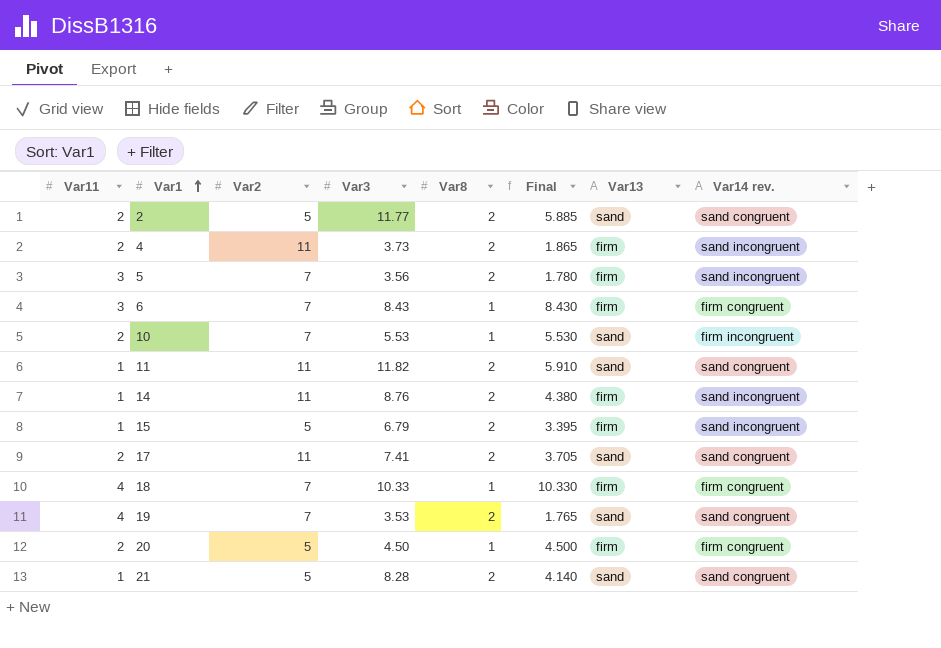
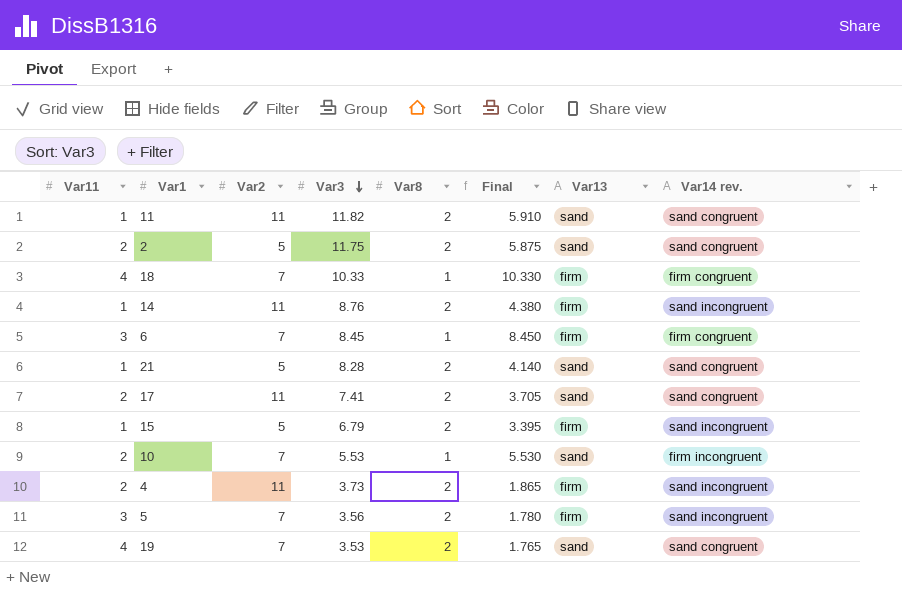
row order: Var1 ascending -> Var3 descending
row 20: 2 | 5 | 4.50 | 1 | 4.500 | firm | firm congruent -> none
2 | Var3: 11.77 -> 11.75
2 | Final: 5.885 -> 5.875
6 | Var3: 8.43 -> 8.45
6 | Final: 8.430 -> 8.450

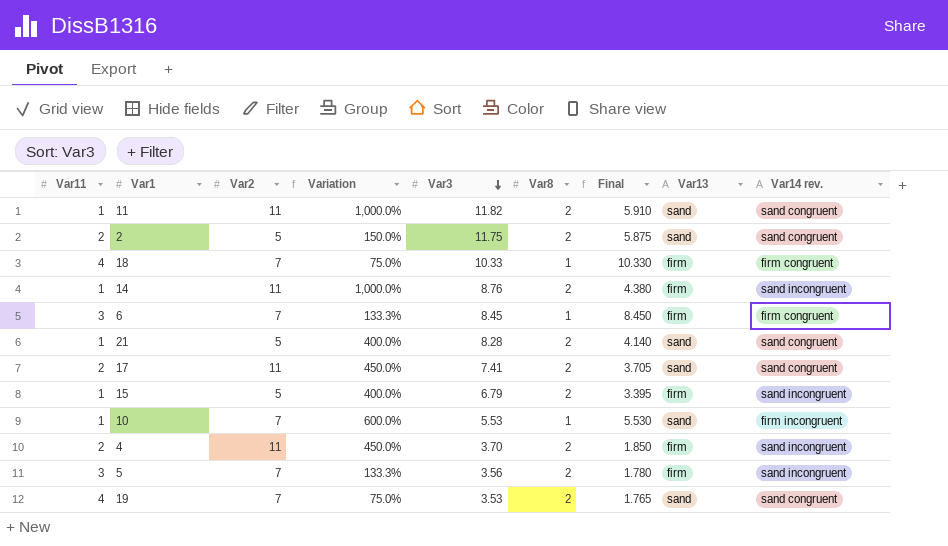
column Variation | formula: none -> ([Var2] - [Var11]) / [Var11]
10 | Var11: 2 -> 1
4 | Var3: 3.73 -> 3.70
4 | Final: 1.865 -> 1.850

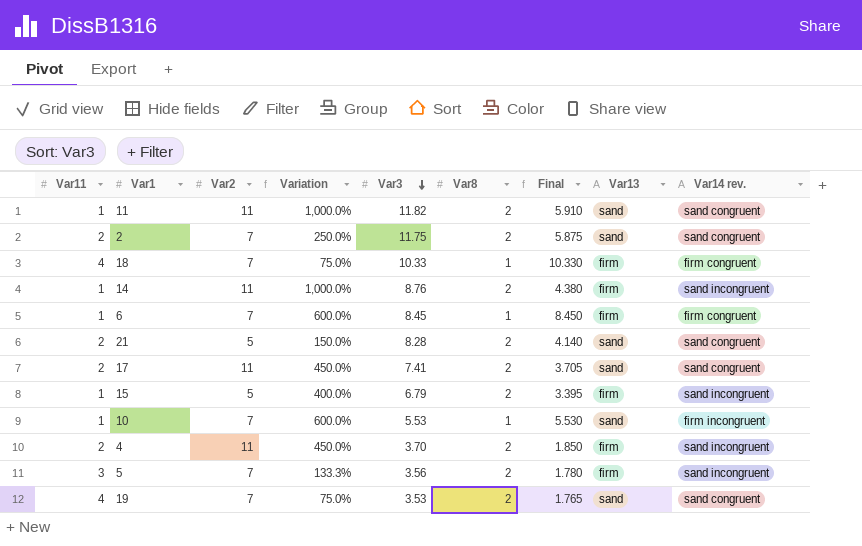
2 | Var2: 5 -> 7
2 | Variation: 150.0% -> 250.0%
6 | Var11: 3 -> 1
6 | Variation: 133.3% -> 600.0%
21 | Var11: 1 -> 2
21 | Variation: 400.0% -> 150.0%

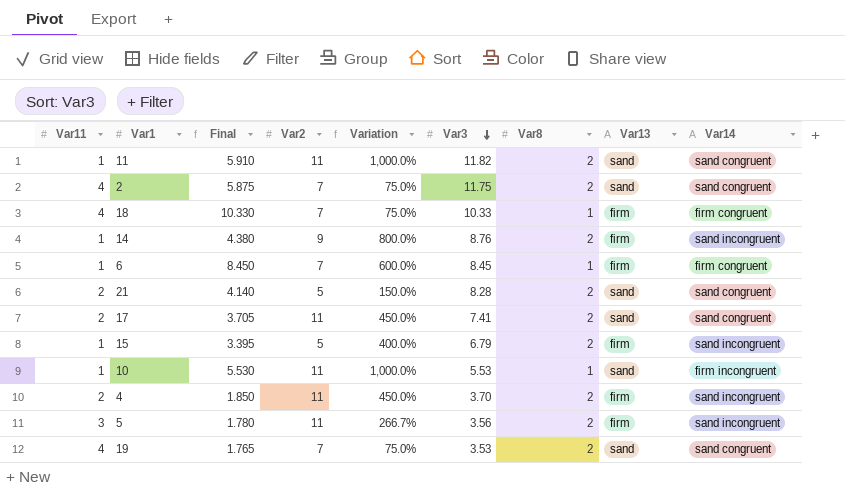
column Final | position: 7 -> 3
column name: Var14 rev. -> Var14
2 | Var11: 2 -> 4
2 | Variation: 250.0% -> 75.0%
14 | Var2: 11 -> 9
14 | Variation: 1,000.0% -> 800.0%
10 | Var2: 7 -> 11
10 | Variation: 600.0% -> 1,000.0%
5 | Var2: 7 -> 11
5 | Variation: 133.3% -> 266.7%

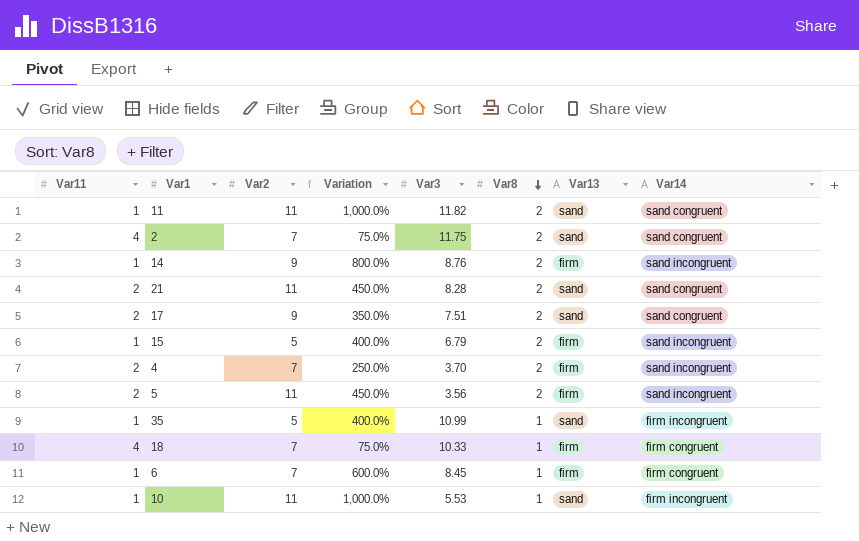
row order: Var3 descending -> Var8 descending
column Final | formula: [Var3] / [Var8] -> none
row 19: 4 | 1.765 | 7 | 75.0% | 3.53 | 2 | sand | sand congruent -> none
21 | Var2: 5 -> 11
21 | Variation: 150.0% -> 450.0%
17 | Var2: 11 -> 9
17 | Variation: 450.0% -> 350.0%
17 | Var3: 7.41 -> 7.51
4 | Var2: 11 -> 7
4 | Variation: 450.0% -> 250.0%
5 | Var11: 3 -> 2
5 | Variation: 266.7% -> 450.0%
row 35: none -> 1 | 5 | 400.0% | 10.99 | 1 | sand | firm incongruent

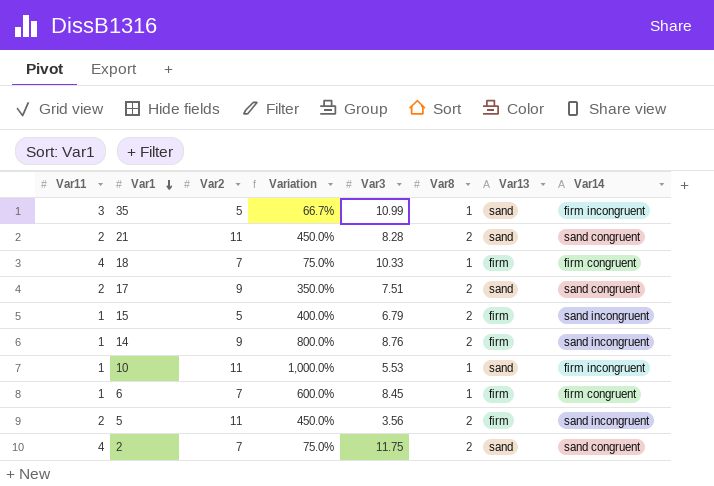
row order: Var8 descending -> Var1 descending
row 11: 1 | 11 | 1,000.0% | 11.82 | 2 | sand | sand congruent -> none
row 4: 2 | 7 | 250.0% | 3.70 | 2 | firm | sand incongruent -> none
35 | Var11: 1 -> 3
35 | Variation: 400.0% -> 66.7%

